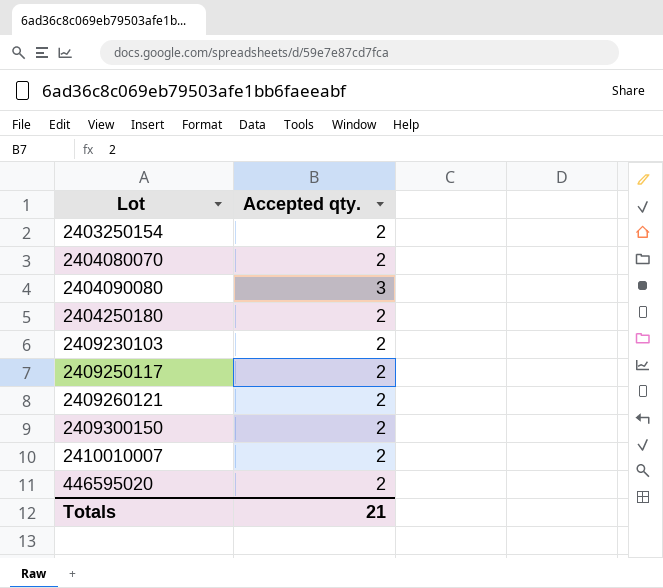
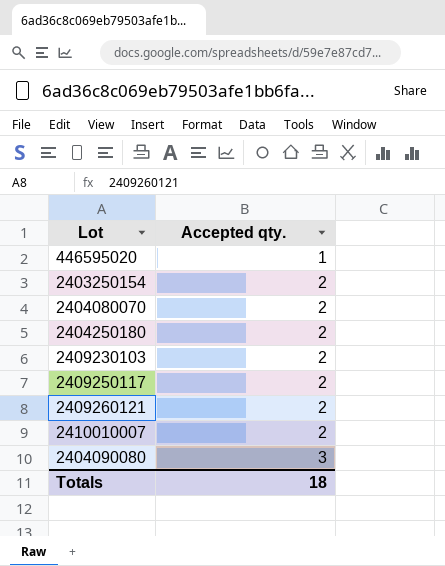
row order: none -> Accepted qty. ascending
row 2409300150: 2 -> none
446595020 | Accepted qty.: 2 -> 1
Totals | Accepted qty.: 21 -> 18

